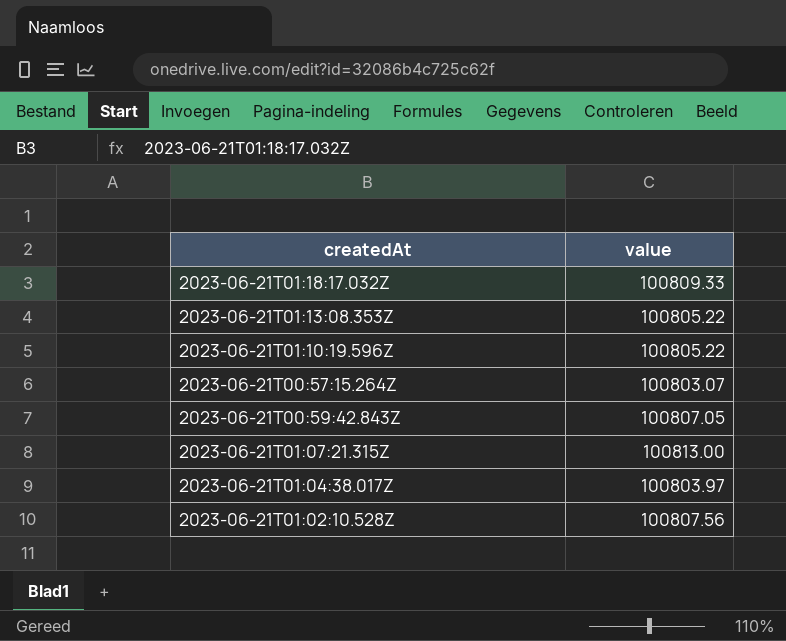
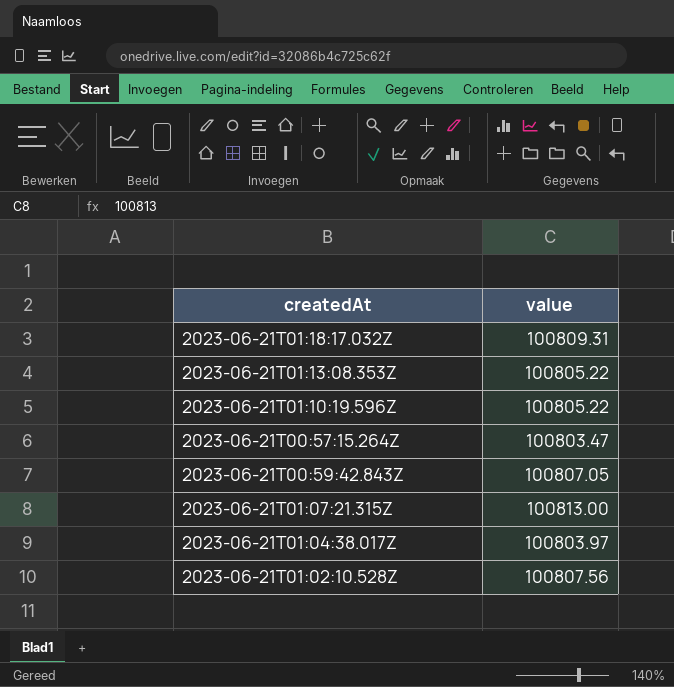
2023-06-21T01:18:17.032Z | value: 100809.33 -> 100809.31
2023-06-21T00:57:15.264Z | value: 100803.07 -> 100803.47

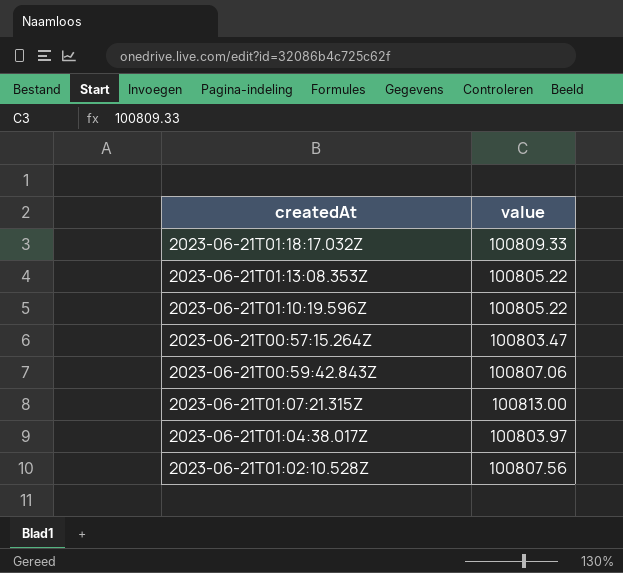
2023-06-21T01:18:17.032Z | value: 100809.31 -> 100809.33
2023-06-21T00:59:42.843Z | value: 100807.05 -> 100807.06

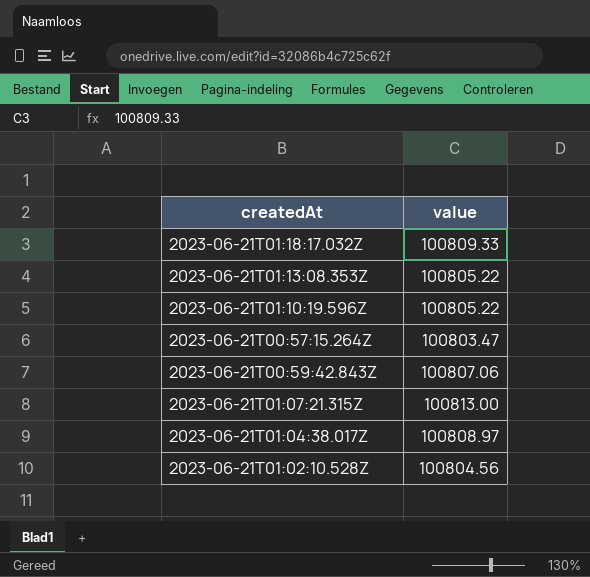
2023-06-21T01:04:38.017Z | value: 100803.97 -> 100808.97
2023-06-21T01:02:10.528Z | value: 100807.56 -> 100804.56

